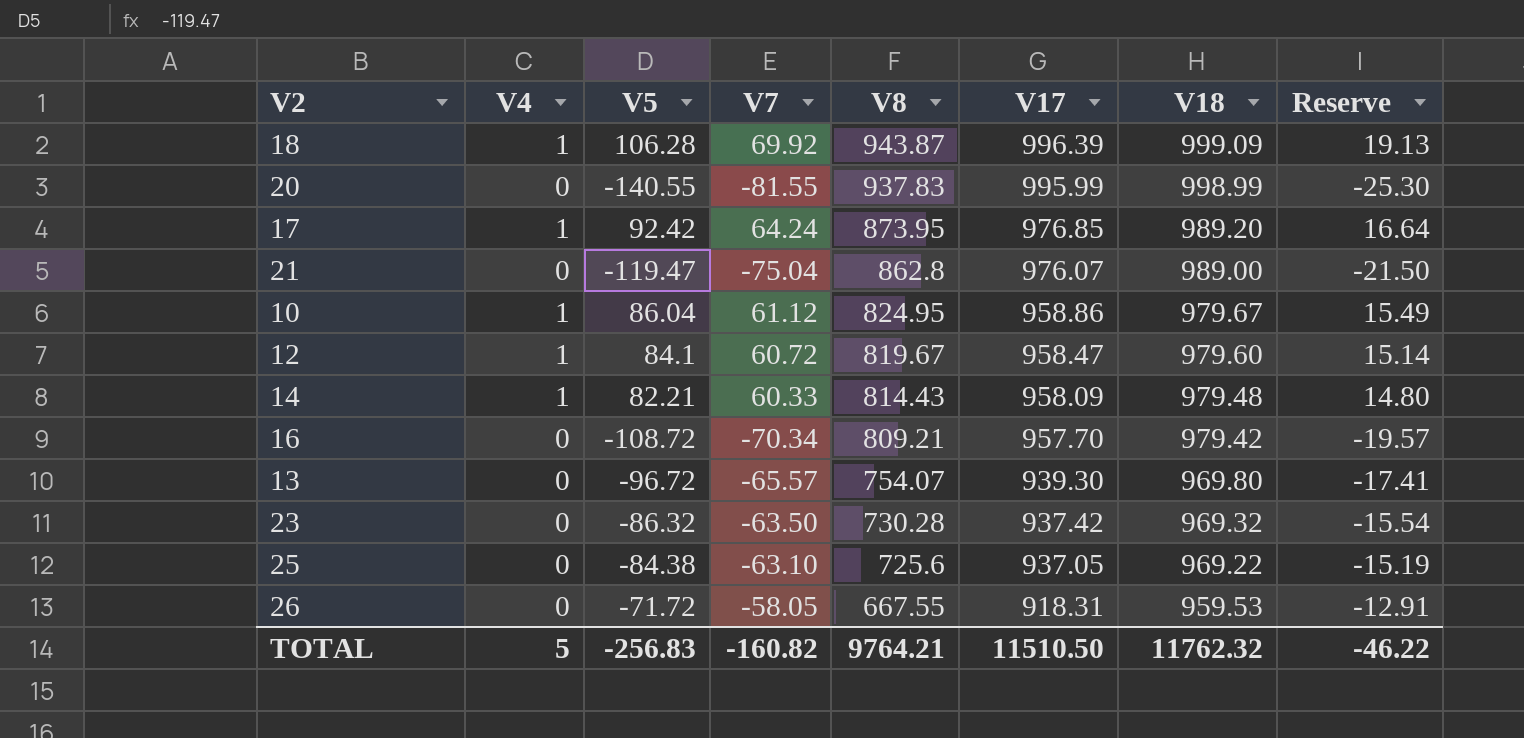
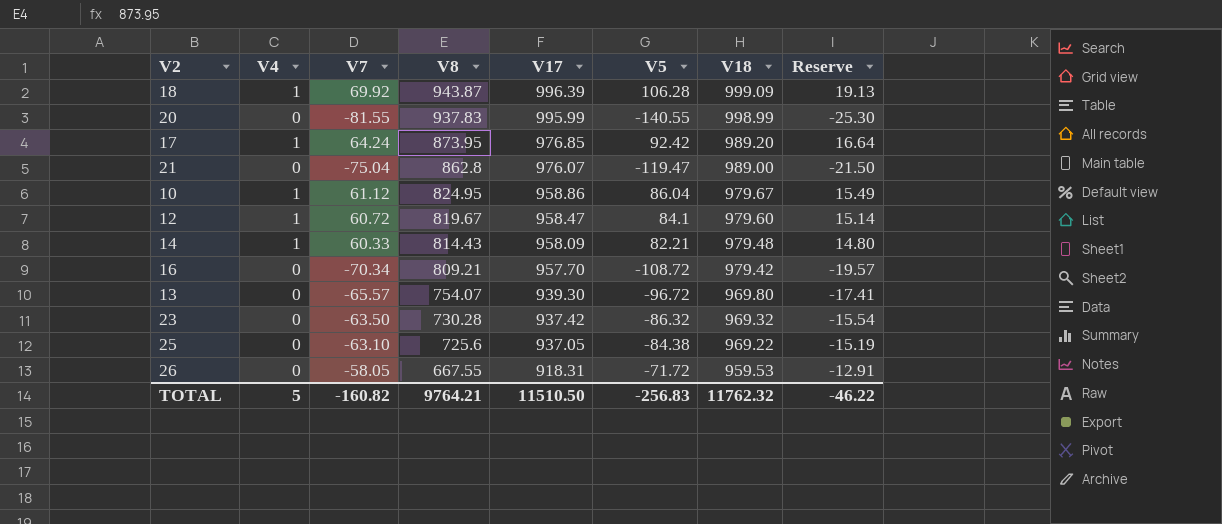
column V5 | position: 3 -> 6

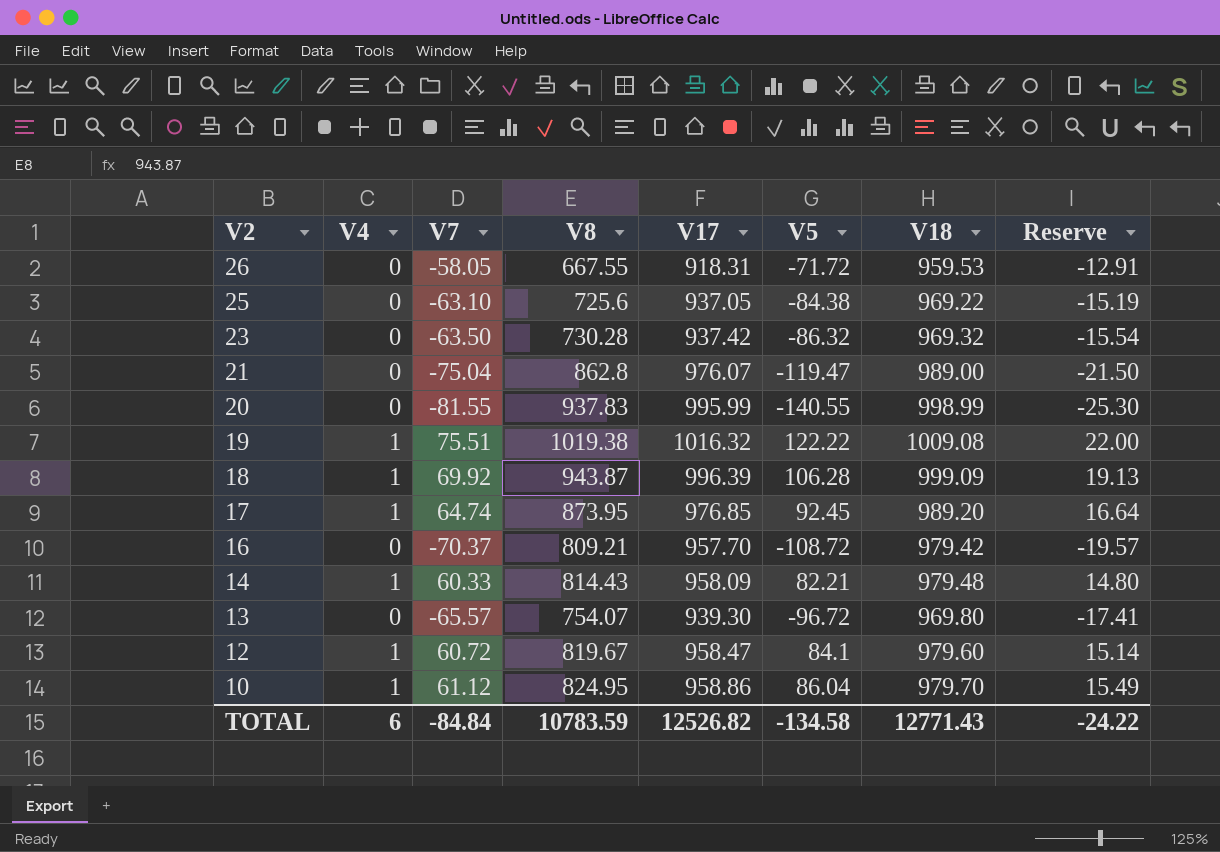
row order: V8 descending -> V2 descending
row 19: none -> 1 | 75.51 | 1019.38 | 1016.32 | 122.22 | 1009.08 | 22.00
17 | V7: 64.24 -> 64.74
17 | V5: 92.42 -> 92.45
16 | V7: -70.34 -> -70.37
10 | V18: 979.67 -> 979.70
TOTAL | V4: 5 -> 6
TOTAL | V7: -160.82 -> -84.84
TOTAL | V8: 9764.21 -> 10783.59
TOTAL | V17: 11510.50 -> 12526.82
TOTAL | V5: -256.83 -> -134.58
TOTAL | V18: 11762.32 -> 12771.43
TOTAL | Reserve: -46.22 -> -24.22

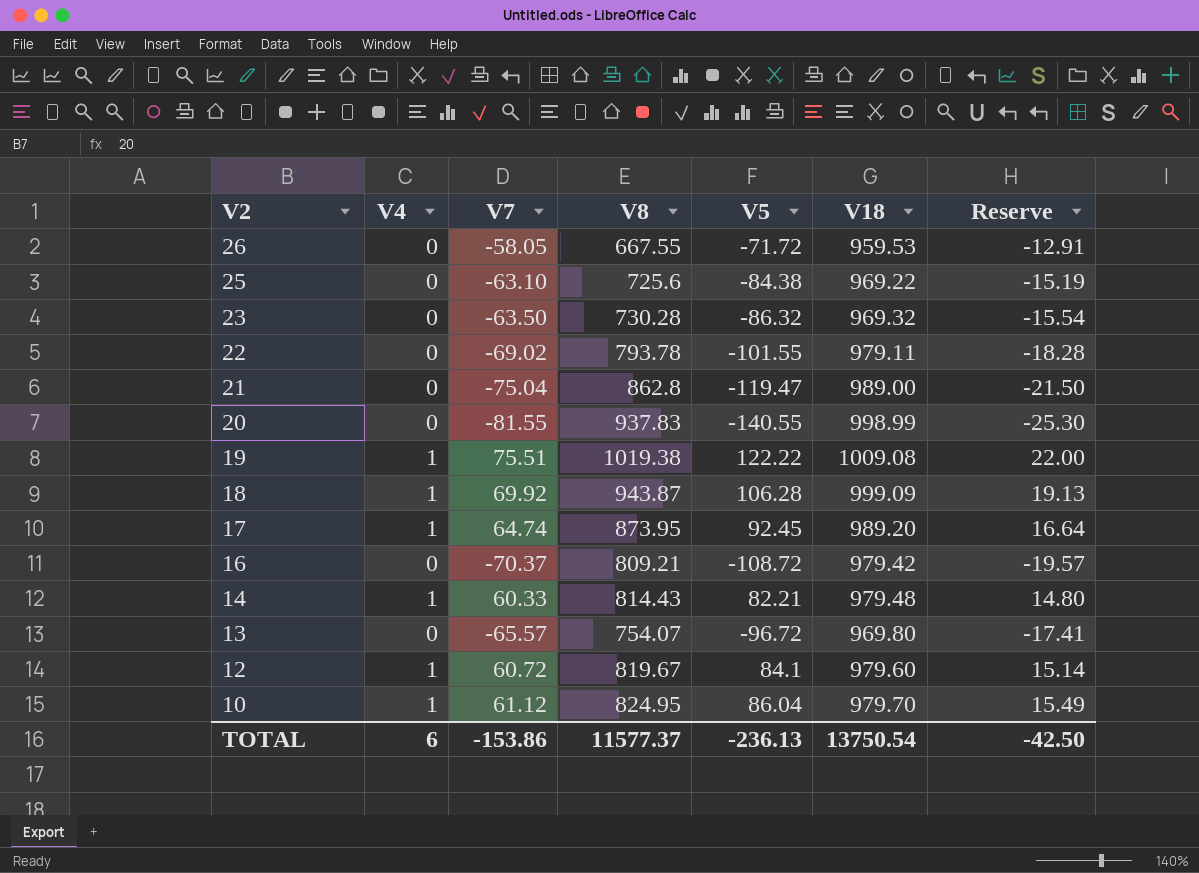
column V17 | position: 5 -> none
row 22: none -> 0 | -69.02 | 793.78 | -101.55 | 979.11 | -18.28
TOTAL | V7: -84.84 -> -153.86
TOTAL | V8: 10783.59 -> 11577.37
TOTAL | V5: -134.58 -> -236.13
TOTAL | V18: 12771.43 -> 13750.54
TOTAL | Reserve: -24.22 -> -42.50

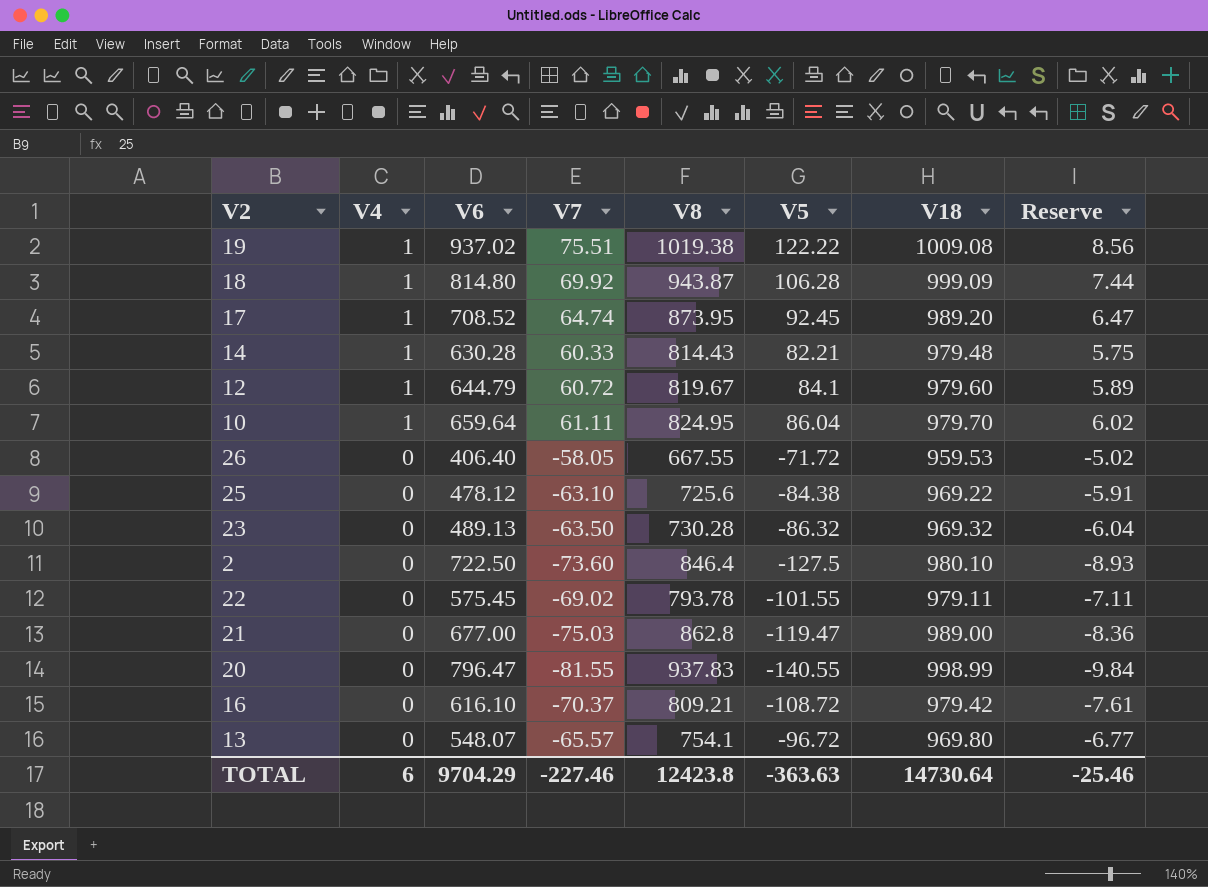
row order: V2 descending -> V4 descending
column V6 | position: none -> 3
column Reserve | formula: [V5] * 0.18 -> [V5] * 0.07
10 | V7: 61.12 -> 61.11
row 2: none -> 0 | 722.50 | -73.60 | 846.4 | -127.5 | 980.10 | -8.93
21 | V7: -75.04 -> -75.03
13 | V8: 754.07 -> 754.1
TOTAL | V7: -153.86 -> -227.46
TOTAL | V8: 11577.37 -> 12423.8
TOTAL | V5: -236.13 -> -363.63
TOTAL | V18: 13750.54 -> 14730.64
TOTAL | Reserve: -42.50 -> -25.46

